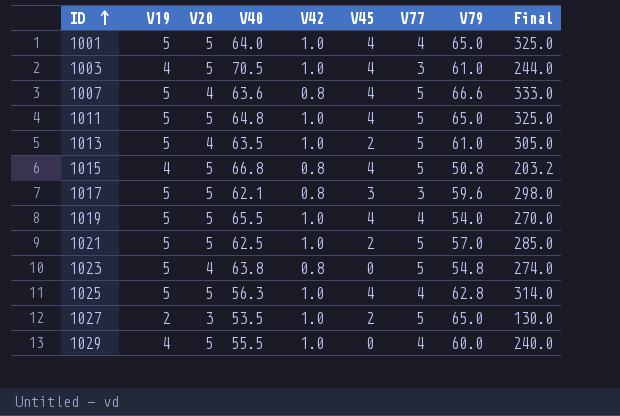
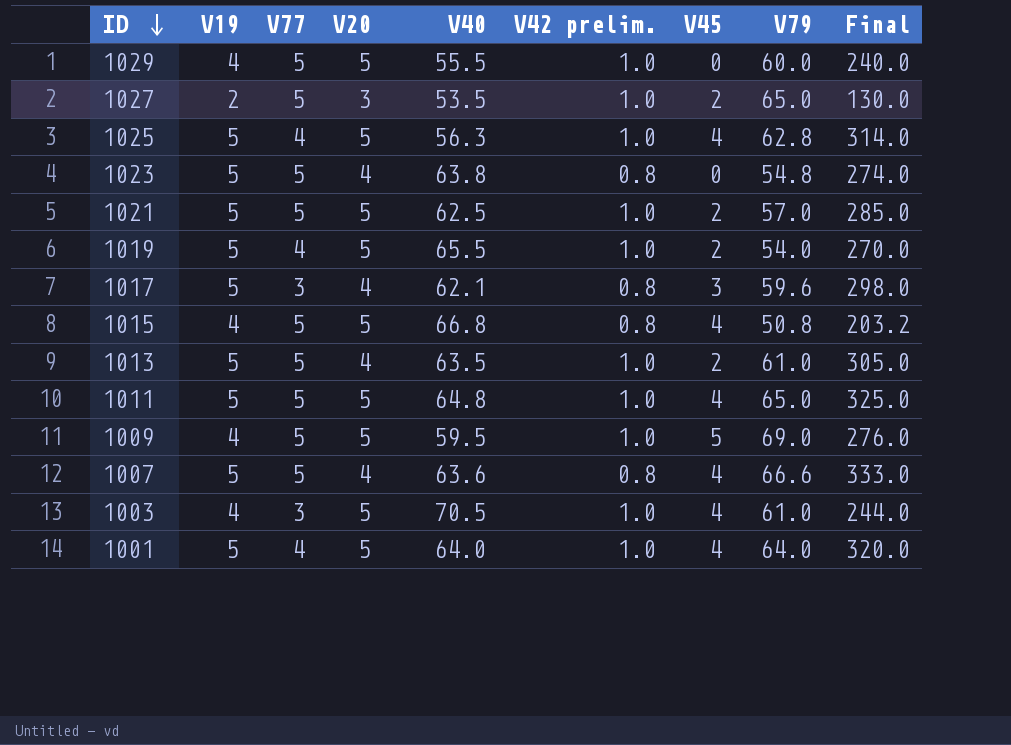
row order: ID ascending -> ID descending
column V77 | position: 7 -> 3
column name: V42 -> V42 prelim.
1029 | V77: 4 -> 5
1019 | V45: 4 -> 2
1017 | V20: 5 -> 4
row 1009: none -> 4 | 5 | 5 | 59.5 | 1.0 | 5 | 69.0 | 276.0
1001 | V79: 65.0 -> 64.0
1001 | Final: 325.0 -> 320.0

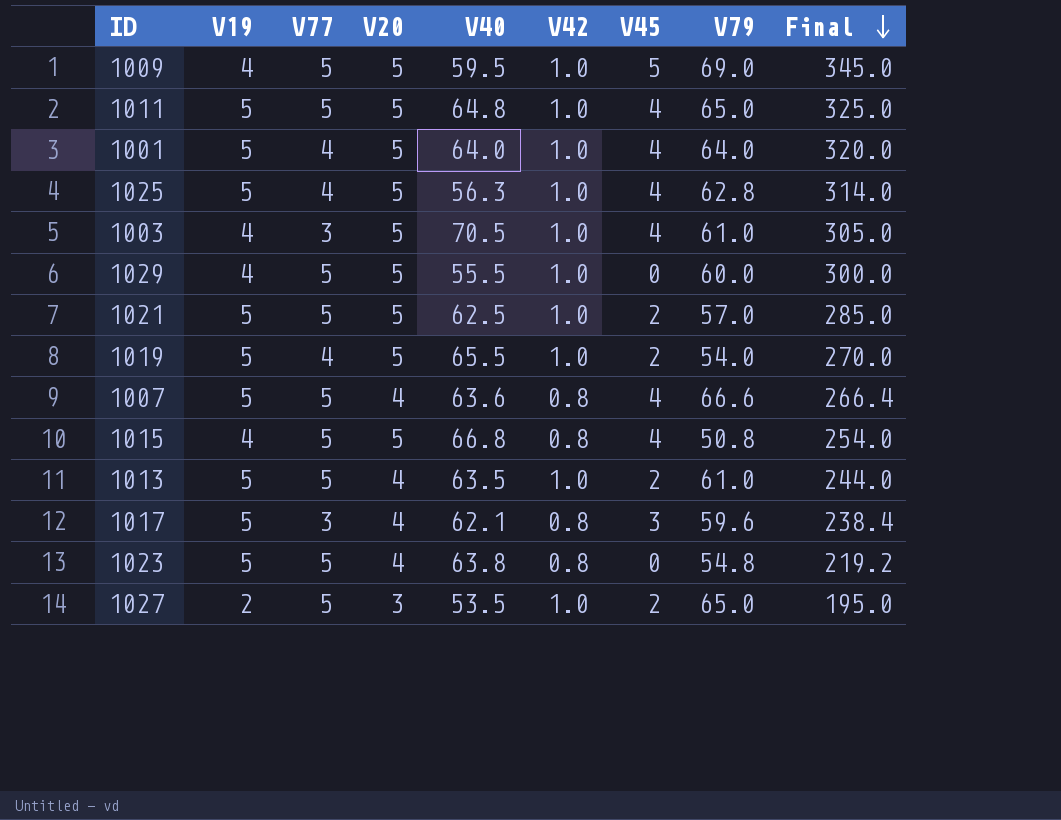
row order: ID descending -> Final descending
column name: V42 prelim. -> V42
column Final | formula: [V19] * [V79] -> [V20] * [V79]

